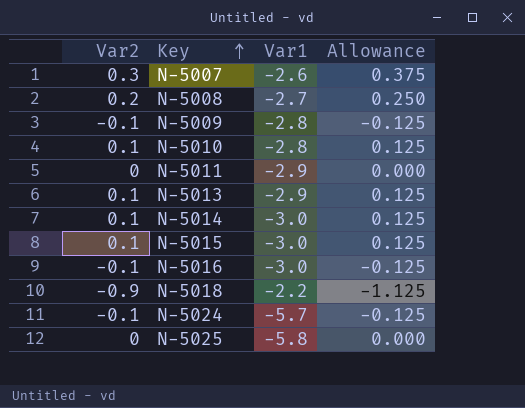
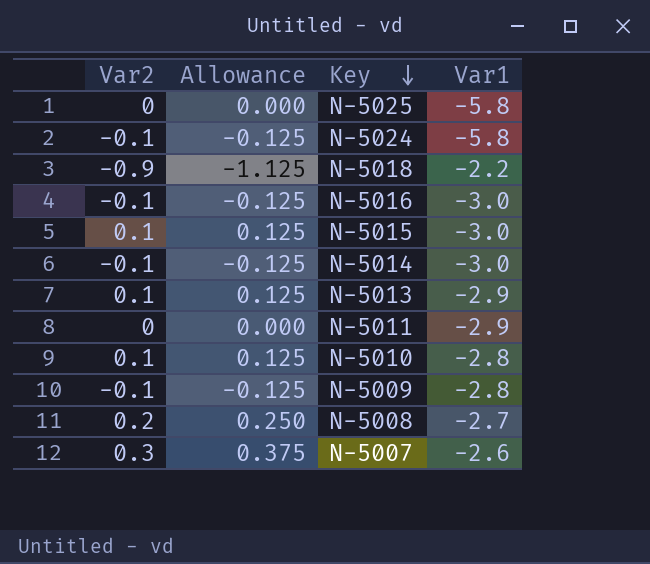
row order: Key ascending -> Key descending
column Allowance | position: 4 -> 2
N-5024 | Var1: -5.7 -> -5.8
N-5014 | Var2: 0.1 -> -0.1
N-5014 | Allowance: 0.125 -> -0.125

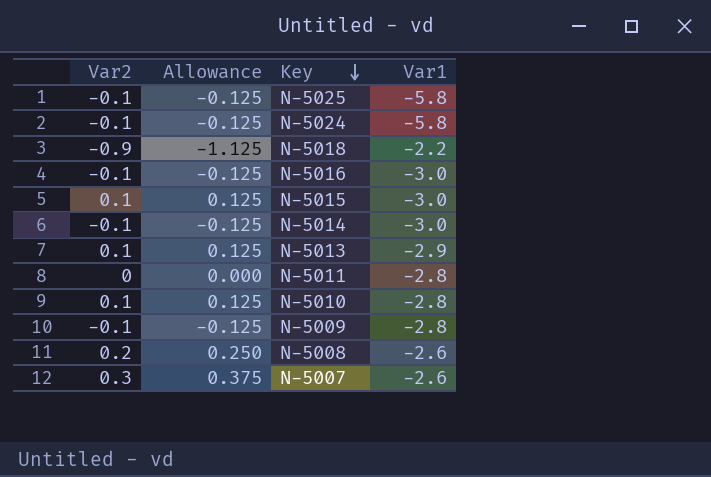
N-5025 | Var2: 0 -> -0.1
N-5025 | Allowance: 0.000 -> -0.125
N-5011 | Var1: -2.9 -> -2.8
N-5008 | Var1: -2.7 -> -2.6

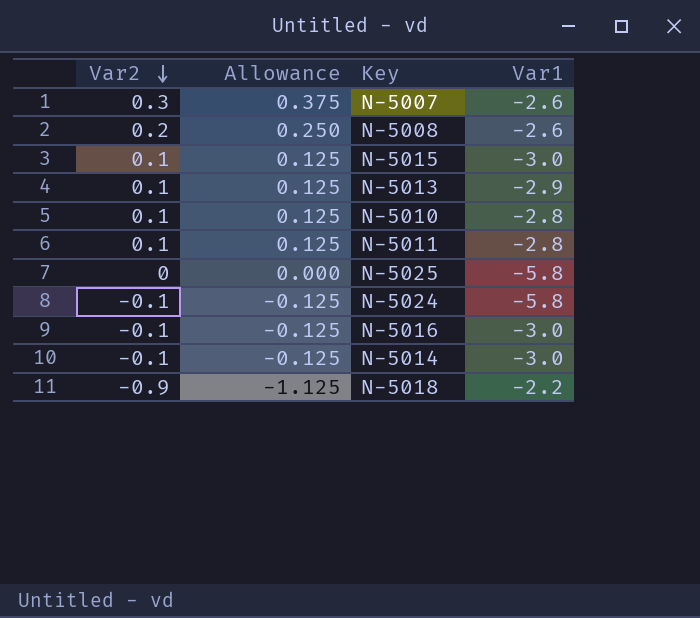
row order: Key descending -> Var2 descending
row N-5009: -0.1 | -0.125 | -2.8 -> none
N-5011 | Var2: 0 -> 0.1
N-5011 | Allowance: 0.000 -> 0.125
N-5025 | Var2: -0.1 -> 0
N-5025 | Allowance: -0.125 -> 0.000

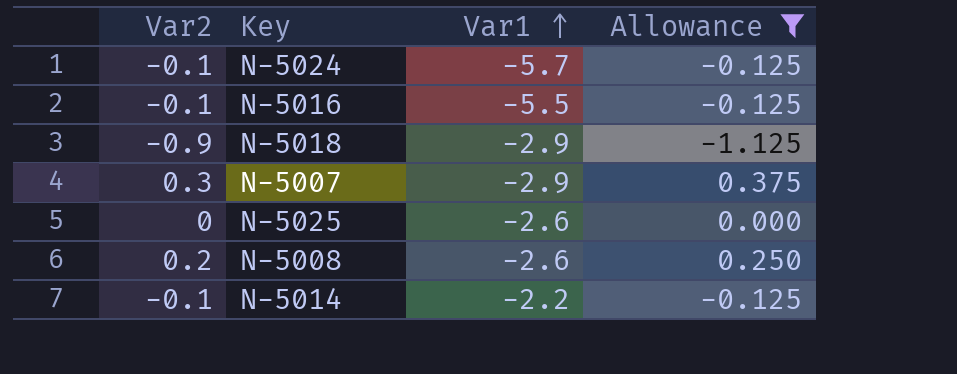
filter: none -> Allowance != 0.125
row order: Var2 descending -> Var1 ascending
column Allowance | position: 2 -> 4
N-5024 | Var1: -5.8 -> -5.7
N-5016 | Var1: -3.0 -> -5.5
N-5018 | Var1: -2.2 -> -2.9
N-5007 | Var1: -2.6 -> -2.9
N-5025 | Var1: -5.8 -> -2.6
N-5014 | Var1: -3.0 -> -2.2

